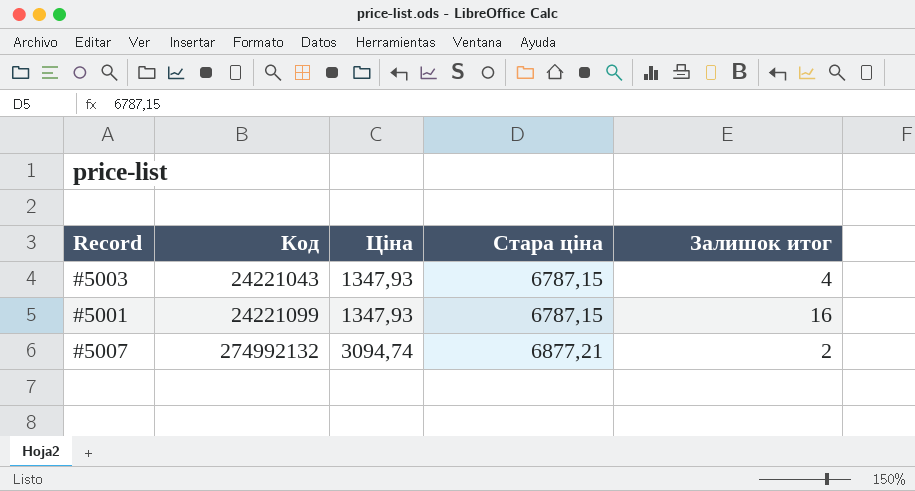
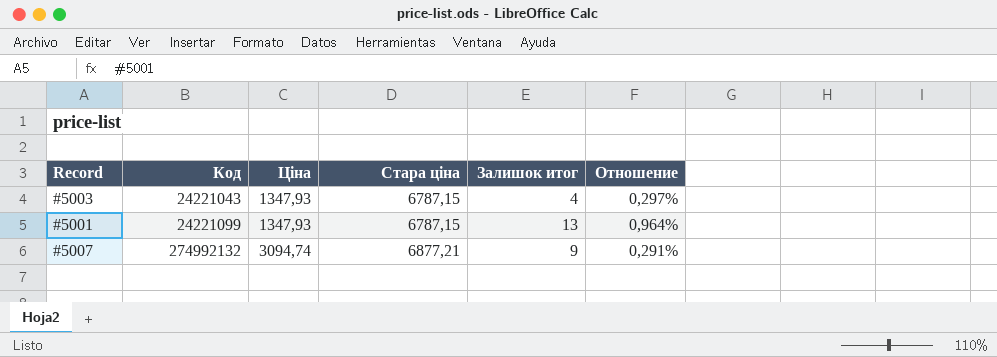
column Отношение | formula: none -> [Залишок итог] / [Ціна]
#5001 | Залишок итог: 16 -> 13
#5007 | Залишок итог: 2 -> 9

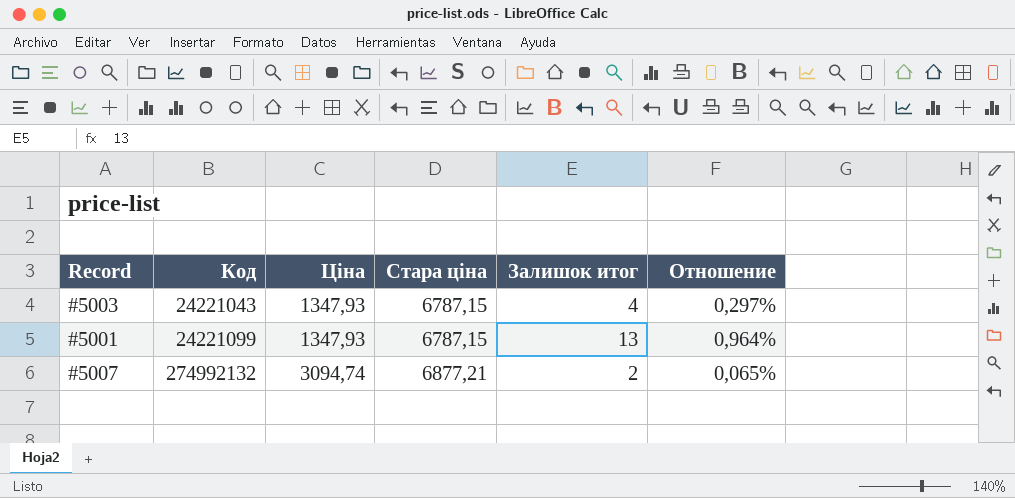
#5007 | Залишок итог: 9 -> 2
#5007 | Отношение: 0,291% -> 0,065%

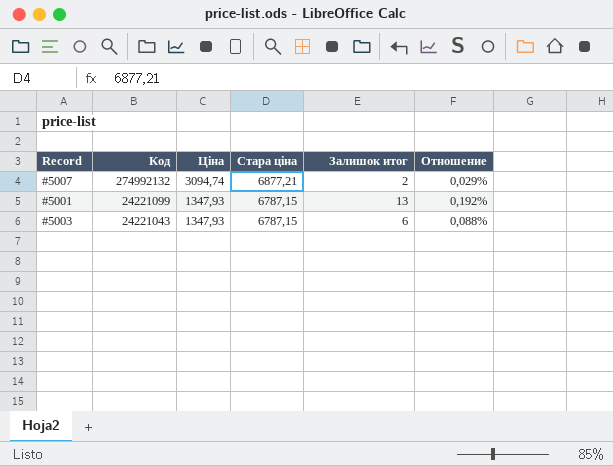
row order: Код ascending -> Код descending
column Отношение | formula: [Залишок итог] / [Ціна] -> [Залишок итог] / [Стара ціна]
#5003 | Залишок итог: 4 -> 6

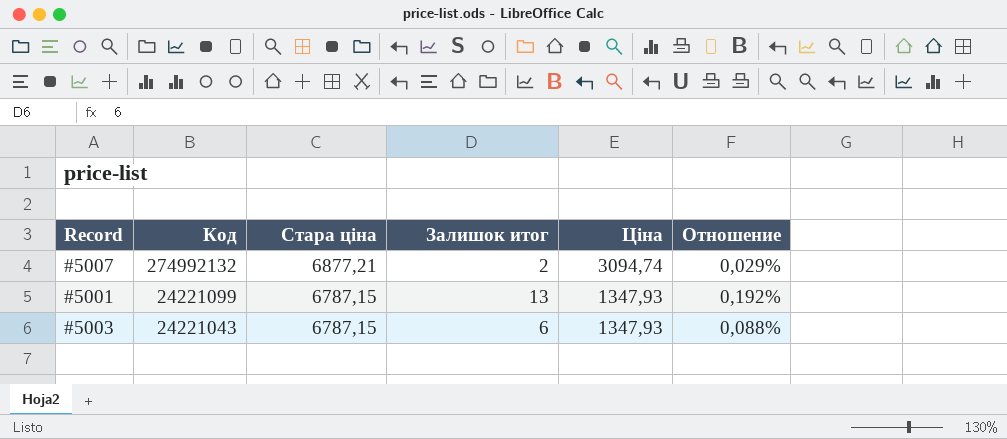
column Ціна | position: 3 -> 5

